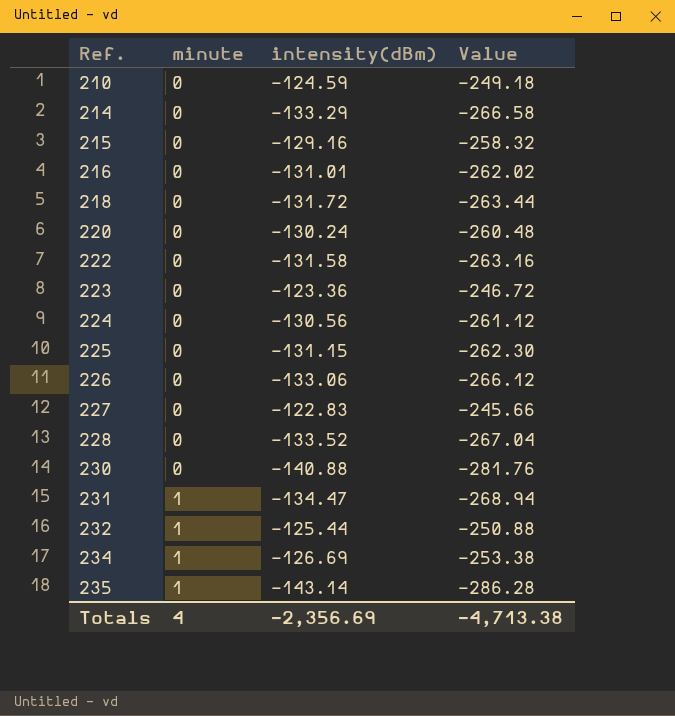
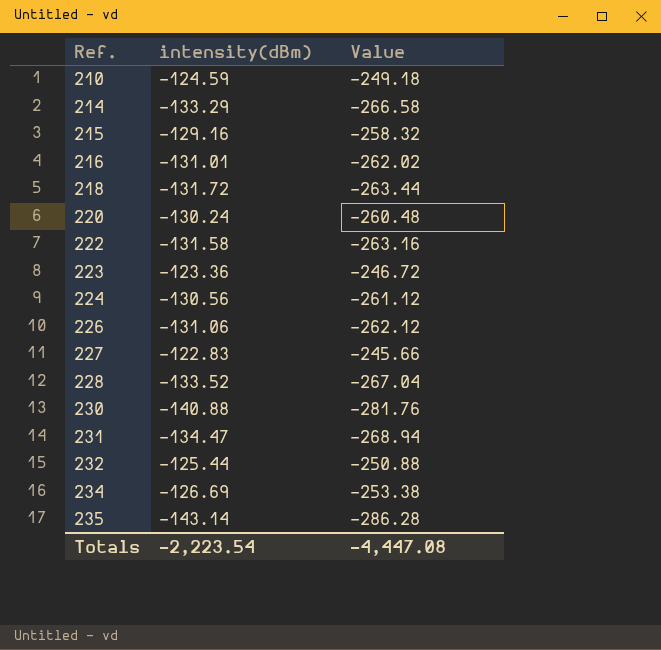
column minute | position: 2 -> none
row 225: 0 | -131.15 | -262.30 -> none
226 | intensity(dBm): -133.06 -> -131.06
226 | Value: -266.12 -> -262.12
Totals | intensity(dBm): -2,356.69 -> -2,223.54
Totals | Value: -4,713.38 -> -4,447.08

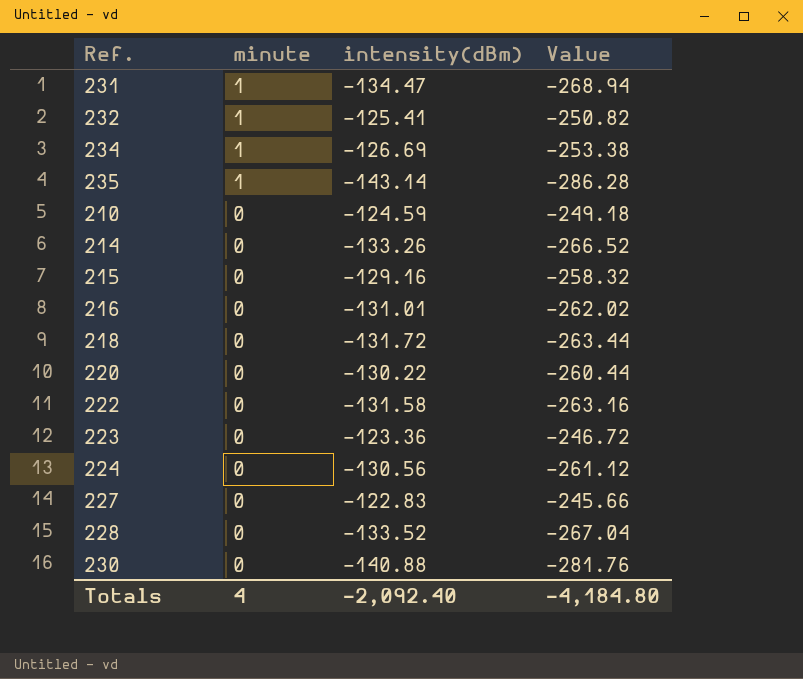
row order: Ref. ascending -> minute descending
column minute | position: none -> 2
row 226: -131.06 | -262.12 -> none
232 | intensity(dBm): -125.44 -> -125.41
232 | Value: -250.88 -> -250.82
214 | intensity(dBm): -133.29 -> -133.26
214 | Value: -266.58 -> -266.52
220 | intensity(dBm): -130.24 -> -130.22
220 | Value: -260.48 -> -260.44
Totals | intensity(dBm): -2,223.54 -> -2,092.40
Totals | Value: -4,447.08 -> -4,184.80

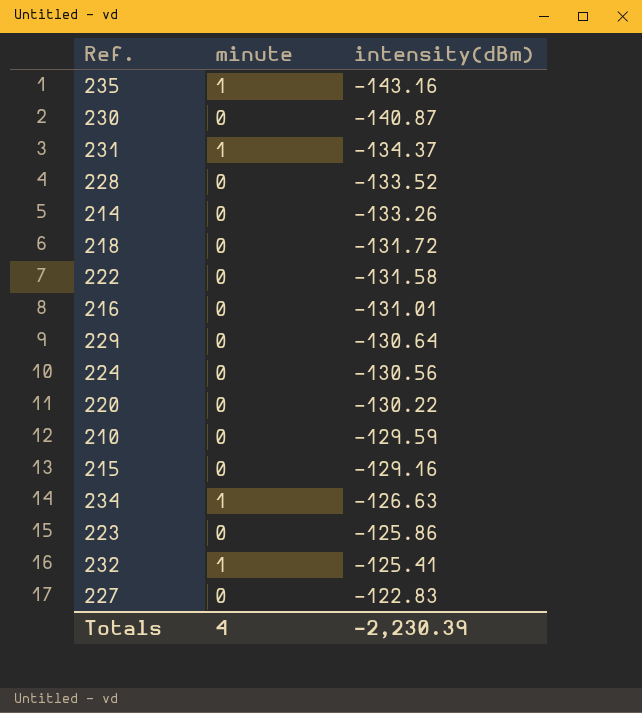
row order: minute descending -> intensity(dBm) ascending
column Value | formula: [intensity(dBm)] * 2 -> none
235 | intensity(dBm): -143.14 -> -143.16
230 | intensity(dBm): -140.88 -> -140.87
231 | intensity(dBm): -134.47 -> -134.37
row 229: none -> 0 | -130.64
210 | intensity(dBm): -124.59 -> -129.59
234 | intensity(dBm): -126.69 -> -126.63
223 | intensity(dBm): -123.36 -> -125.86
Totals | intensity(dBm): -2,092.40 -> -2,230.39

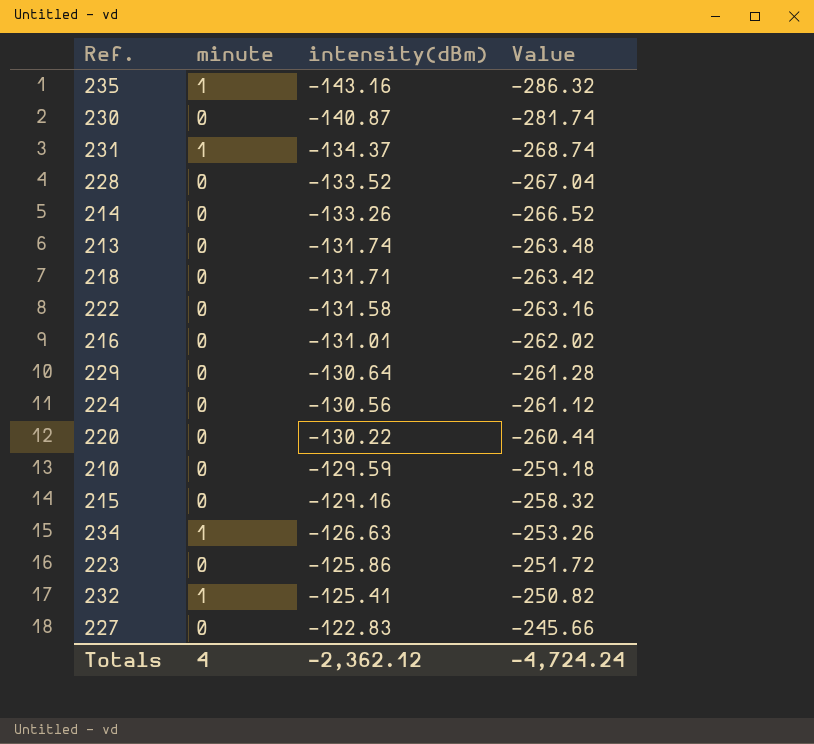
column Value | formula: none -> [intensity(dBm)] * 2
row 213: none -> 0 | -131.74 | -263.48
218 | intensity(dBm): -131.72 -> -131.71
Totals | intensity(dBm): -2,230.39 -> -2,362.12

